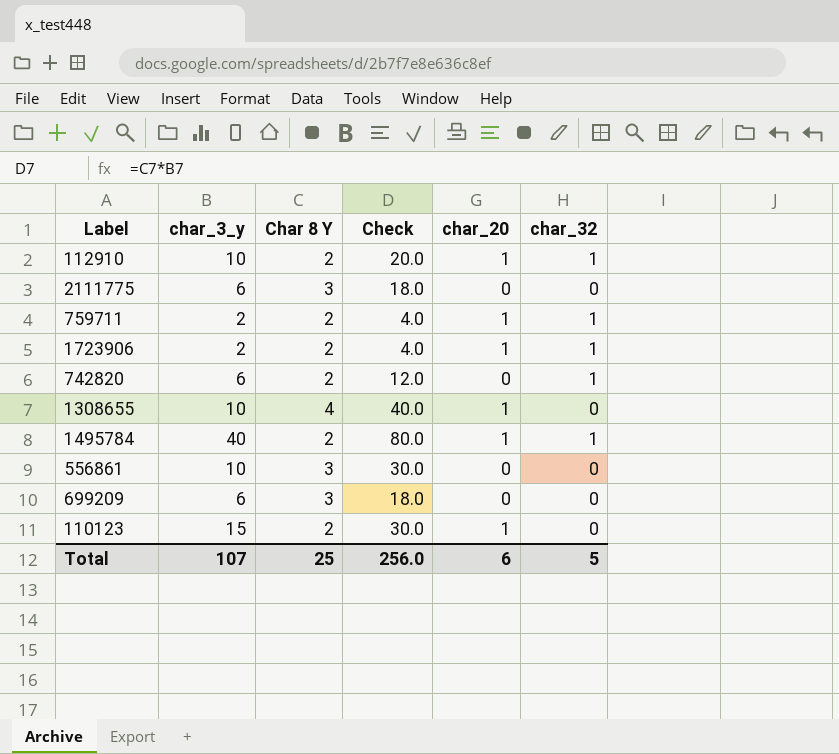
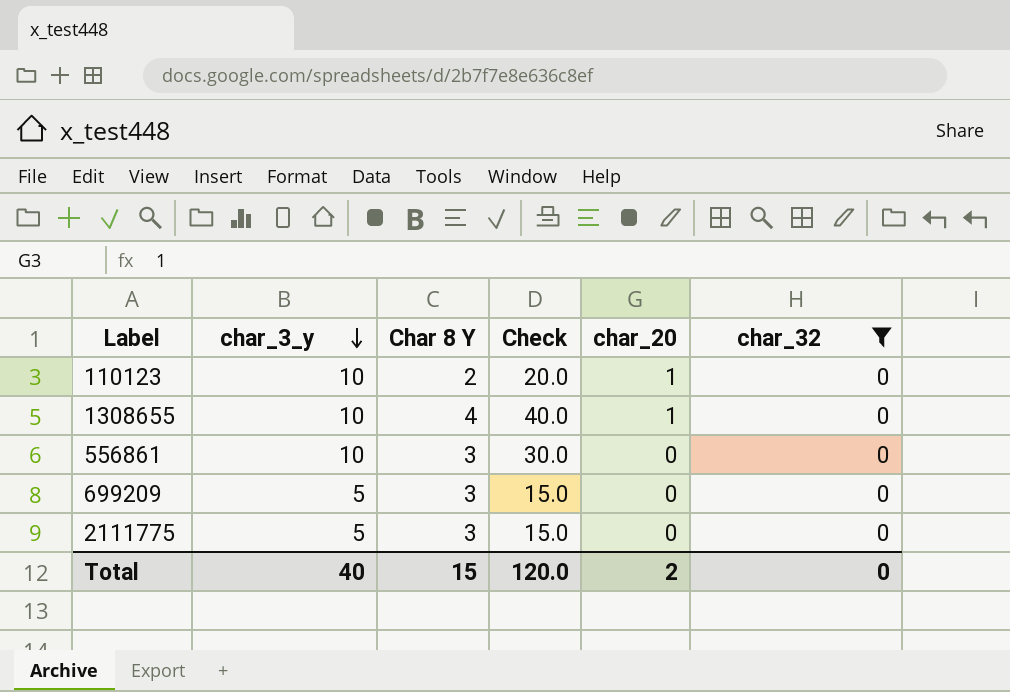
filter: none -> char_32 = 0
row order: none -> char_3_y descending
110123 | char_3_y: 15 -> 10
110123 | Check: 30.0 -> 20.0
699209 | char_3_y: 6 -> 5
699209 | Check: 18.0 -> 15.0
2111775 | char_3_y: 6 -> 5
2111775 | Check: 18.0 -> 15.0
Total | char_3_y: 107 -> 40
Total | Char 8 Y: 25 -> 15
Total | Check: 256.0 -> 120.0
Total | char_20: 6 -> 2
Total | char_32: 5 -> 0

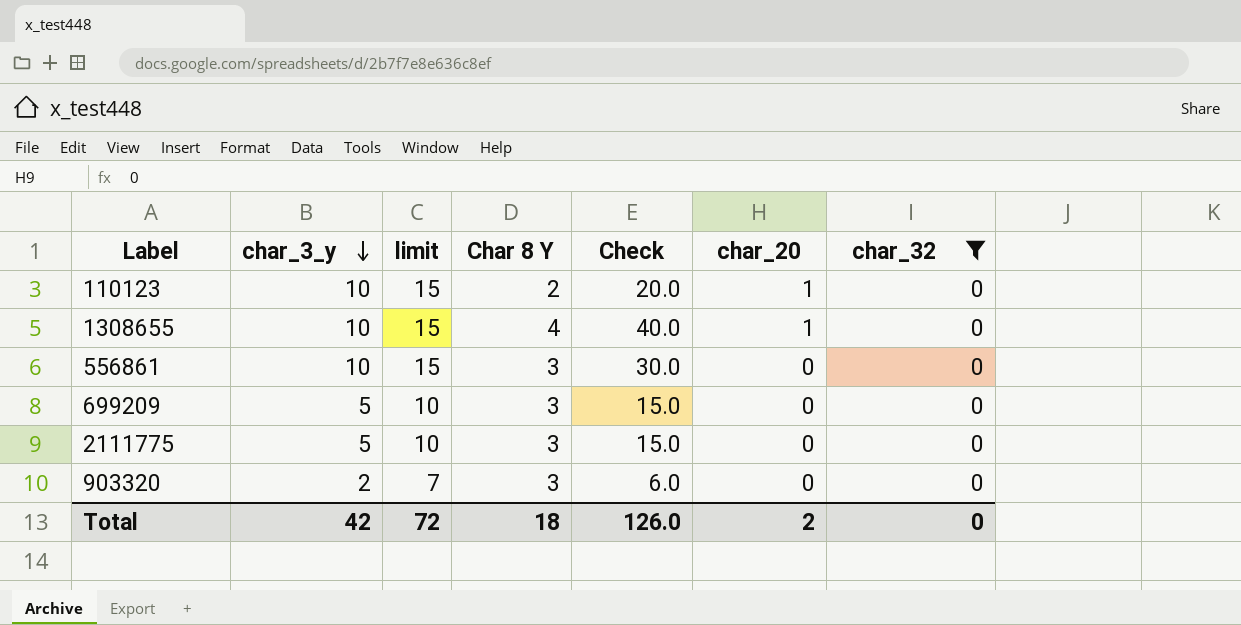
column limit | formula: none -> [char_3_y] + 5
row 903320: none -> 2 | 7 | 3 | 6.0 | 0 | 0
Total | char_3_y: 40 -> 42
Total | Char 8 Y: 15 -> 18
Total | Check: 120.0 -> 126.0

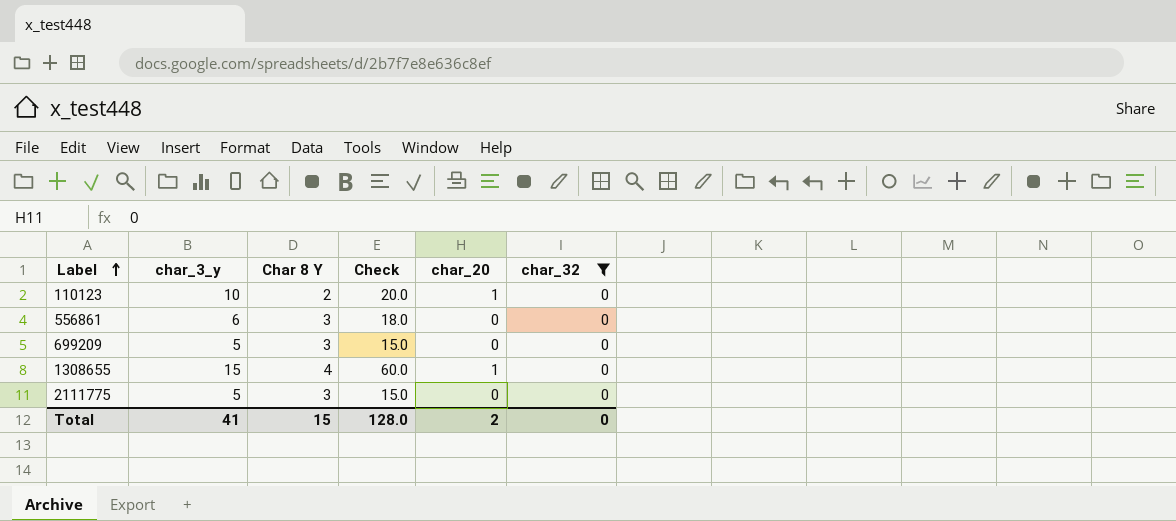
row order: char_3_y descending -> Label ascending
column limit | formula: [char_3_y] + 5 -> none
row 903320: 2 | 7 | 3 | 6.0 | 0 | 0 -> none
556861 | char_3_y: 10 -> 6
556861 | Check: 30.0 -> 18.0
1308655 | char_3_y: 10 -> 15
1308655 | Check: 40.0 -> 60.0
Total | char_3_y: 42 -> 41
Total | Char 8 Y: 18 -> 15
Total | Check: 126.0 -> 128.0

